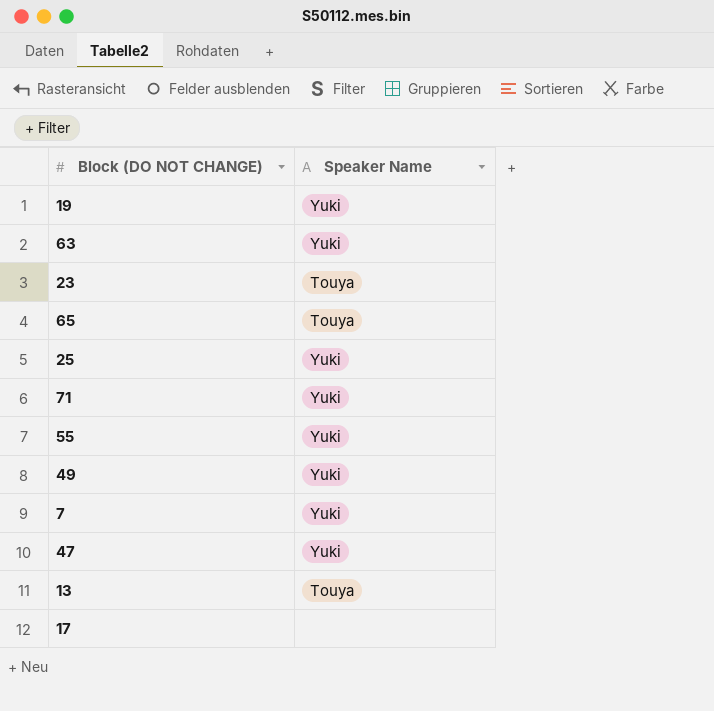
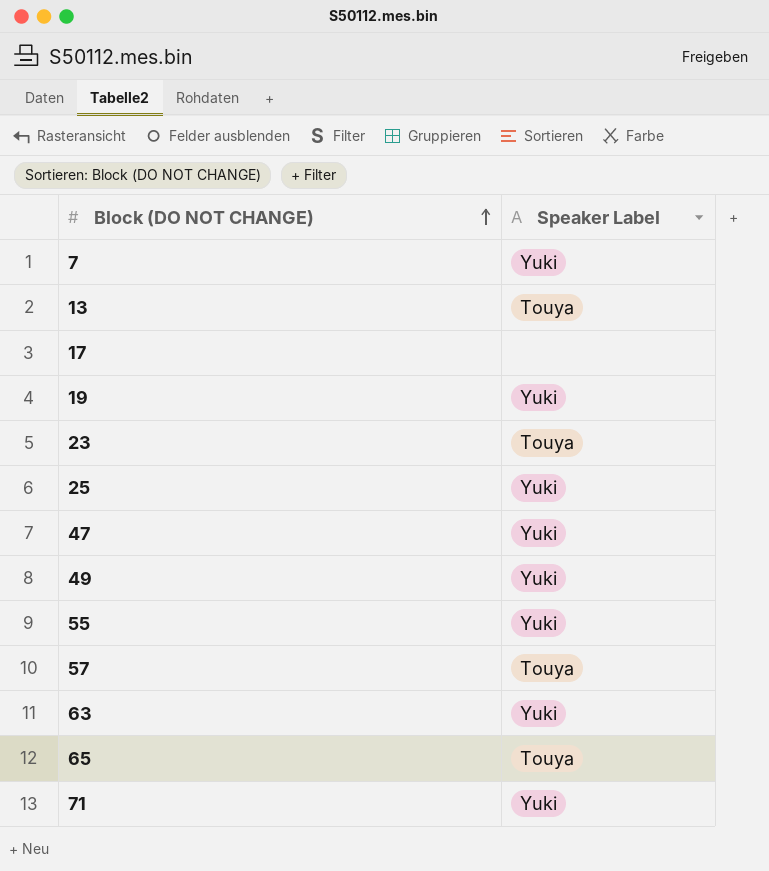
row order: none -> Block (DO NOT CHANGE) ascending
column name: Speaker Name -> Speaker Label
row 57: none -> Touya

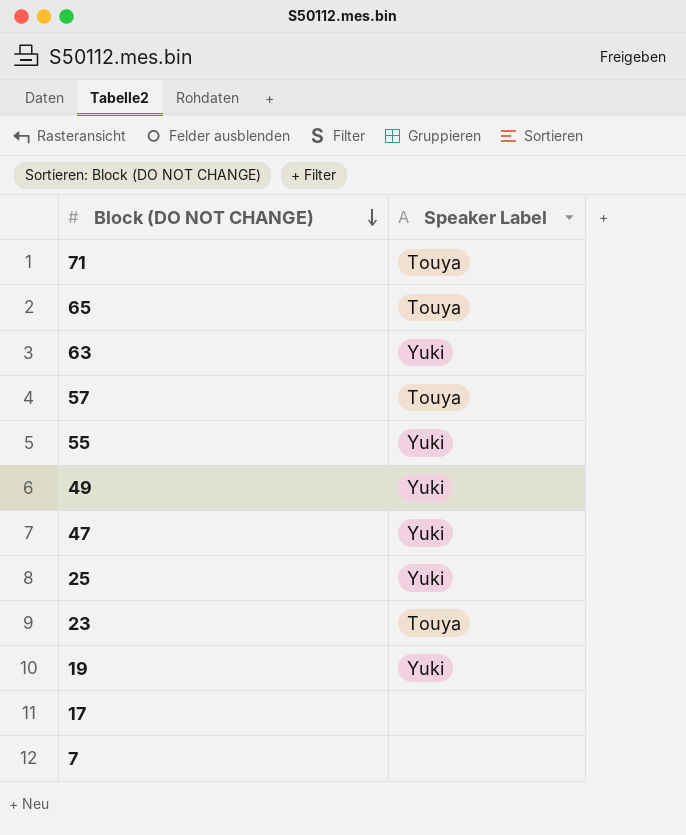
row order: Block (DO NOT CHANGE) ascending -> Block (DO NOT CHANGE) descending
row 13: Touya -> none
71 | Speaker Label: Yuki -> Touya
7 | Speaker Label: Yuki -> none

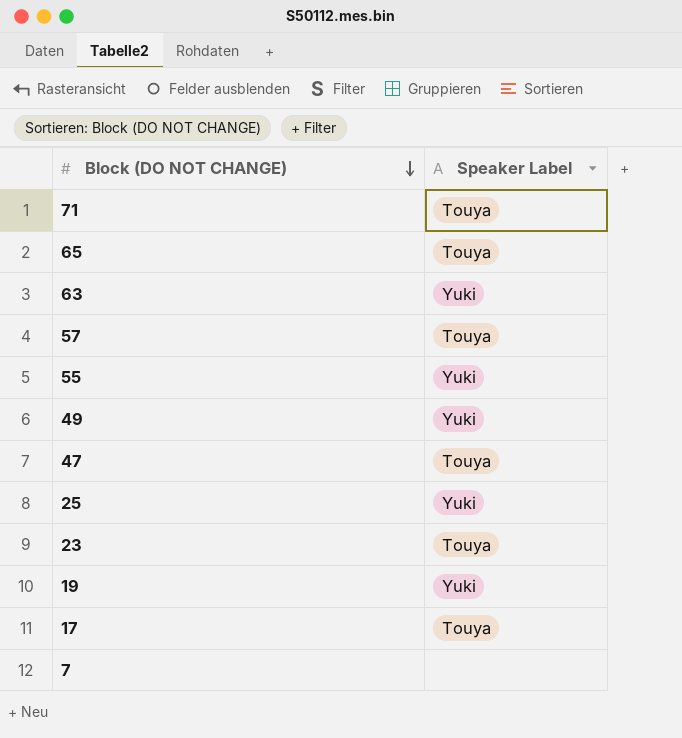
47 | Speaker Label: Yuki -> Touya
17 | Speaker Label: none -> Touya

